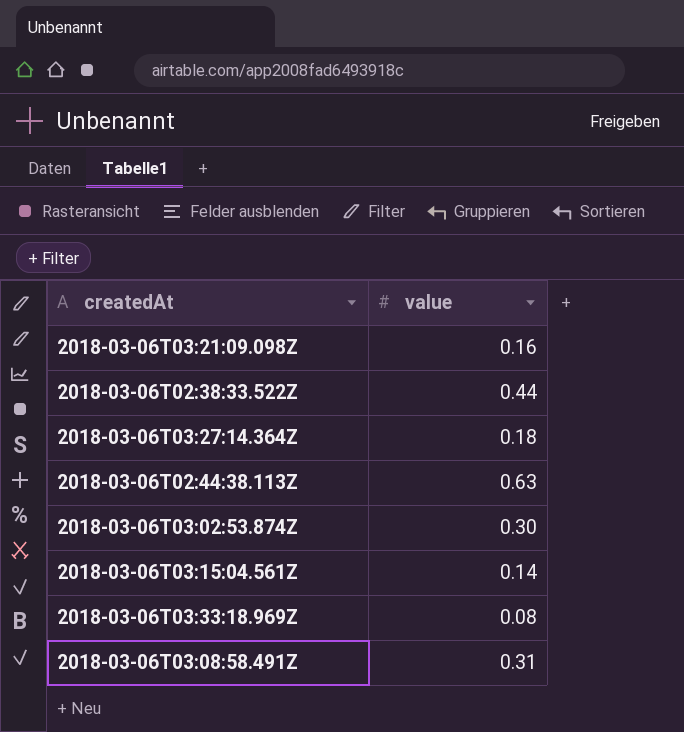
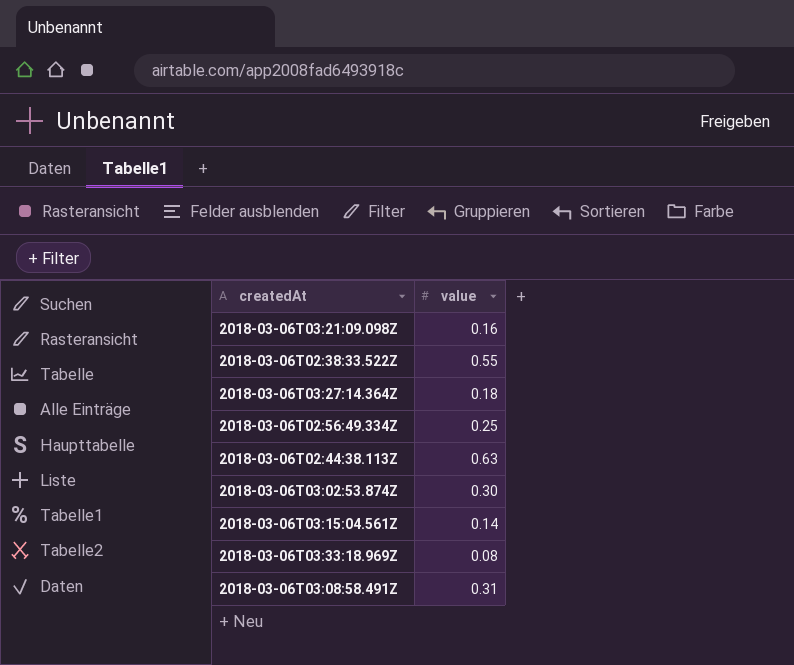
2018-03-06T02:38:33.522Z | value: 0.44 -> 0.55
row 2018-03-06T02:56:49.334Z: none -> 0.25

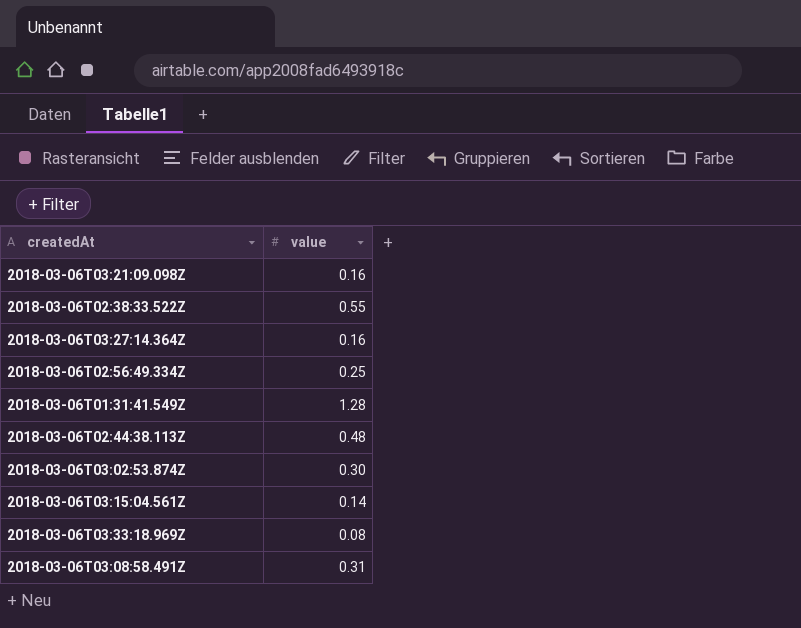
2018-03-06T03:27:14.364Z | value: 0.18 -> 0.16
row 2018-03-06T01:31:41.549Z: none -> 1.28
2018-03-06T02:44:38.113Z | value: 0.63 -> 0.48

